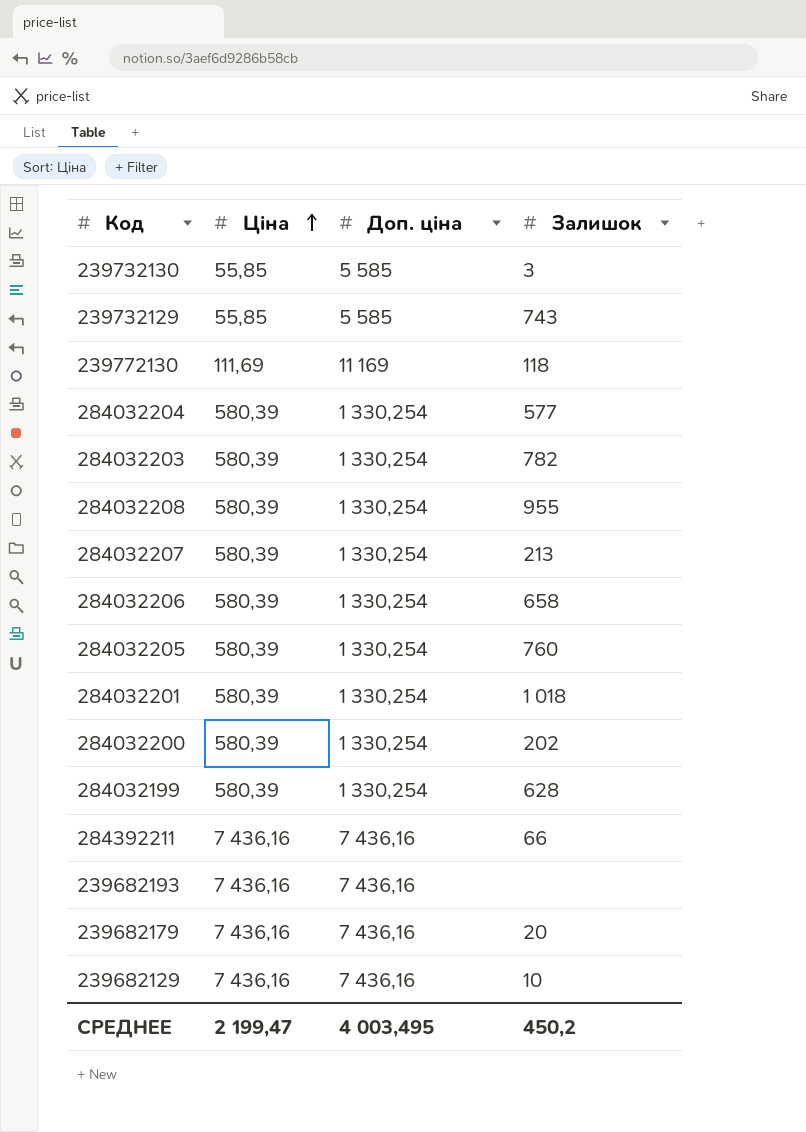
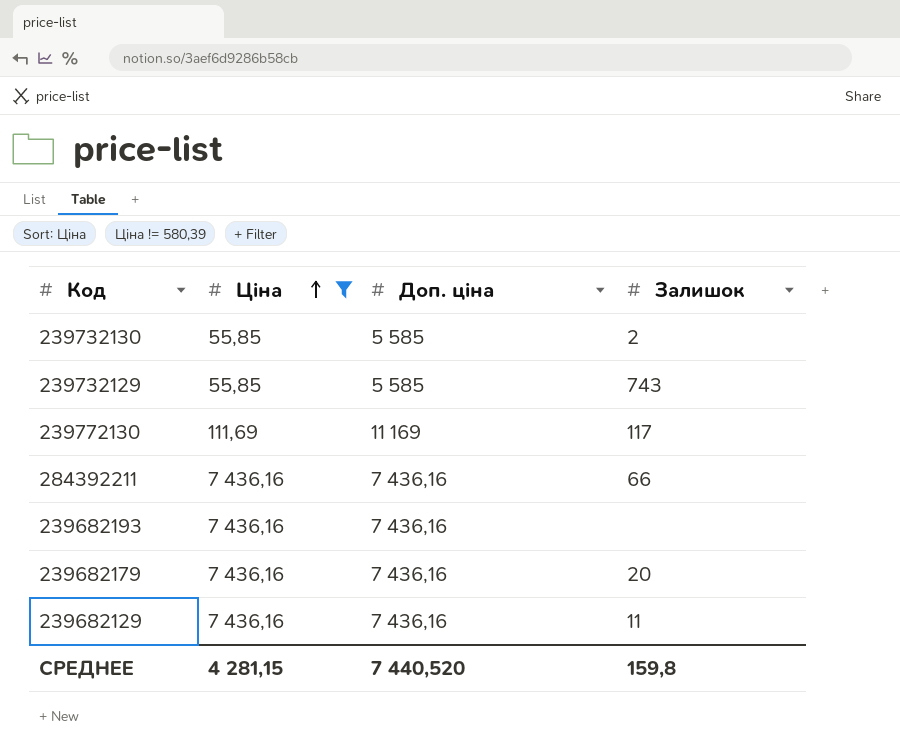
filter: none -> Ціна != 580,39
239732130 | Залишок: 3 -> 2
239772130 | Залишок: 118 -> 117
239682129 | Залишок: 10 -> 11
СРЕДНЕЕ | Ціна: 2 199,47 -> 4 281,15
СРЕДНЕЕ | Доп. ціна: 4 003,495 -> 7 440,520
СРЕДНЕЕ | Залишок: 450,2 -> 159,8

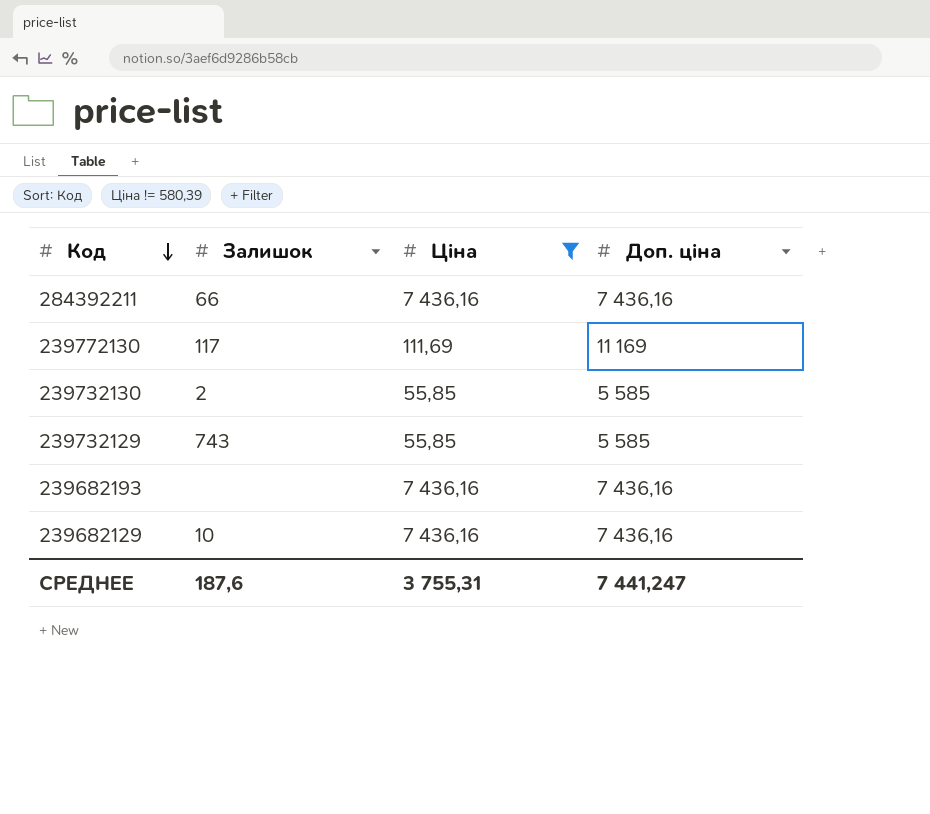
row order: Ціна ascending -> Код descending
column Залишок | position: 4 -> 2
row 239682179: 7 436,16 | 7 436,16 | 20 -> none
239682129 | Залишок: 11 -> 10
СРЕДНЕЕ | Залишок: 159,8 -> 187,6
СРЕДНЕЕ | Ціна: 4 281,15 -> 3 755,31
СРЕДНЕЕ | Доп. ціна: 7 440,520 -> 7 441,247

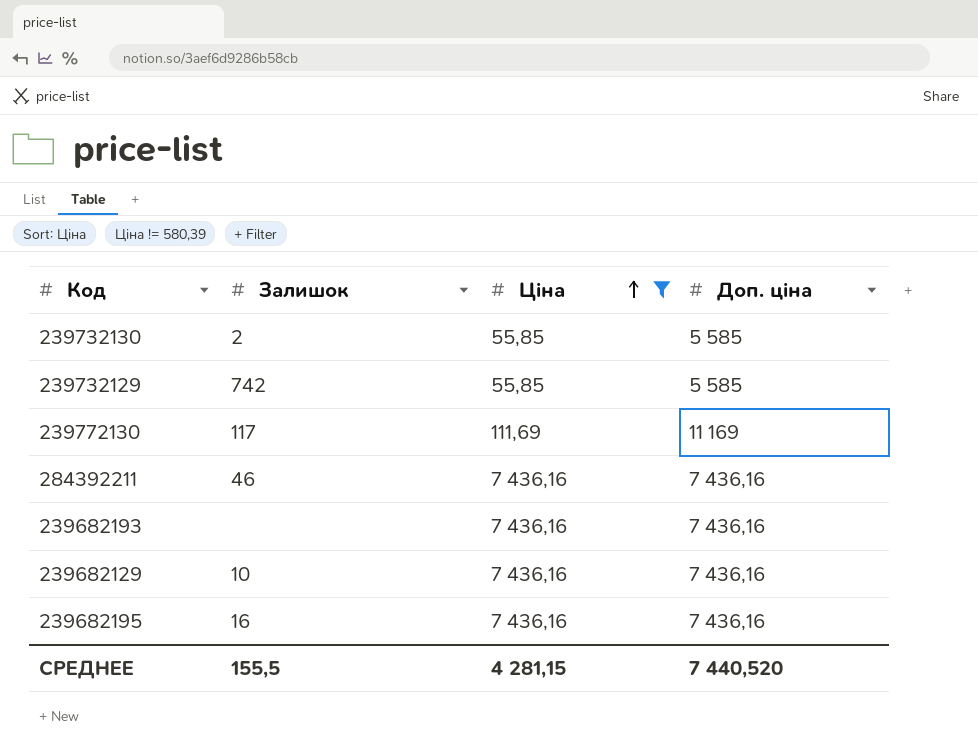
row order: Код descending -> Ціна ascending
239732129 | Залишок: 743 -> 742
284392211 | Залишок: 66 -> 46
row 239682195: none -> 16 | 7 436,16 | 7 436,16
СРЕДНЕЕ | Залишок: 187,6 -> 155,5
СРЕДНЕЕ | Ціна: 3 755,31 -> 4 281,15
СРЕДНЕЕ | Доп. ціна: 7 441,247 -> 7 440,520

